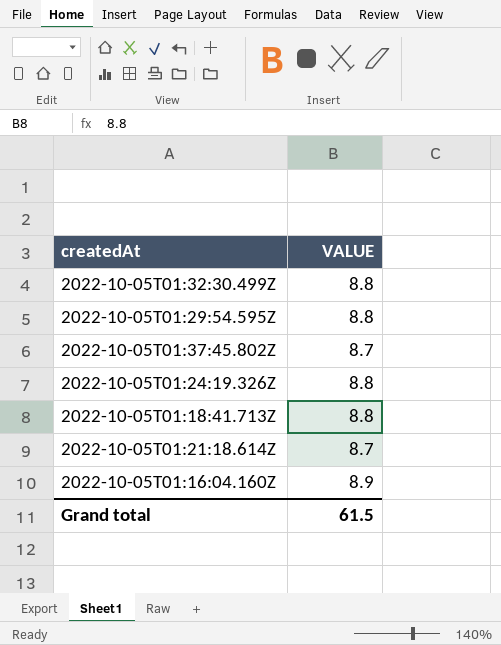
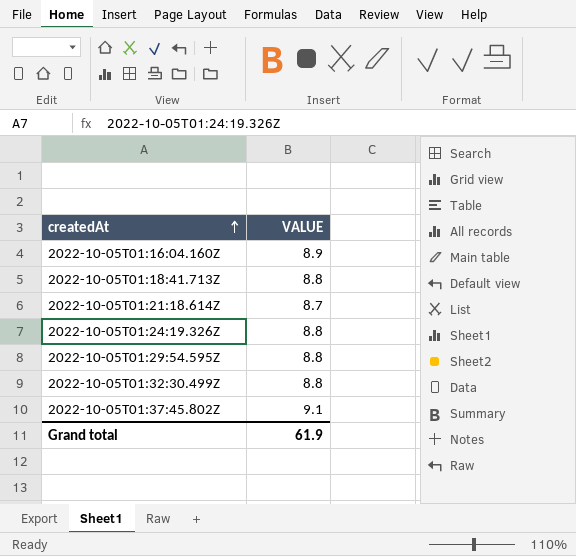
row order: none -> createdAt ascending
2022-10-05T01:37:45.802Z | VALUE: 8.7 -> 9.1
Grand total | VALUE: 61.5 -> 61.9

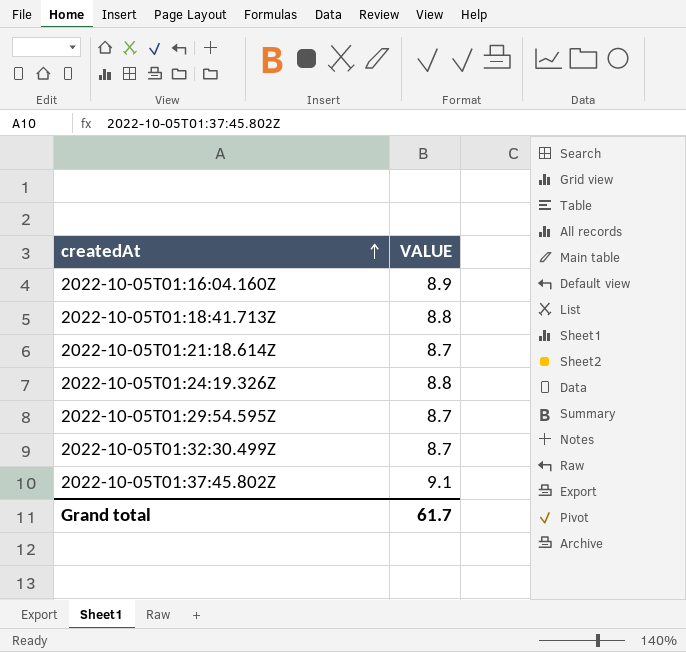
2022-10-05T01:29:54.595Z | VALUE: 8.8 -> 8.7
2022-10-05T01:32:30.499Z | VALUE: 8.8 -> 8.7
Grand total | VALUE: 61.9 -> 61.7

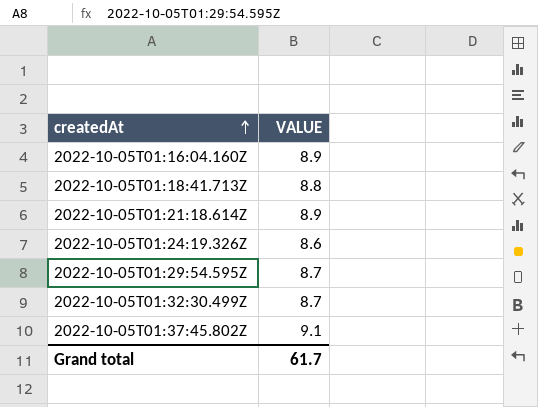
2022-10-05T01:21:18.614Z | VALUE: 8.7 -> 8.9
2022-10-05T01:24:19.326Z | VALUE: 8.8 -> 8.6

